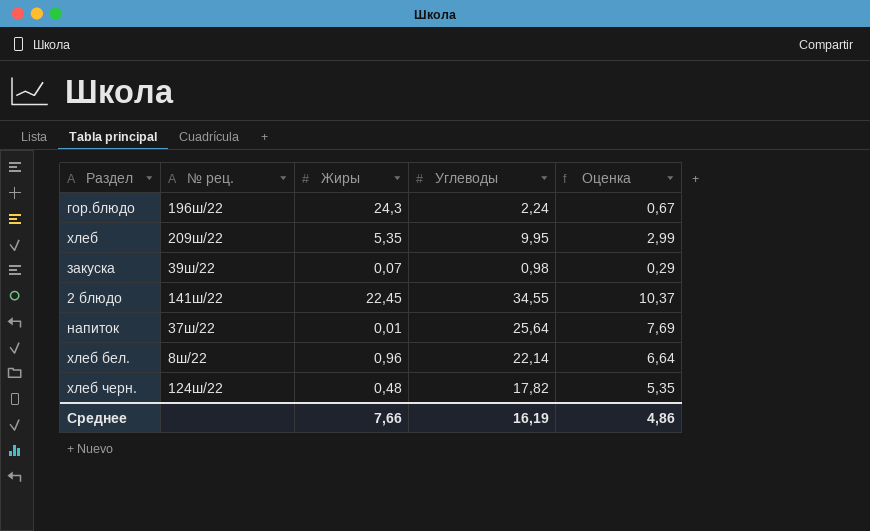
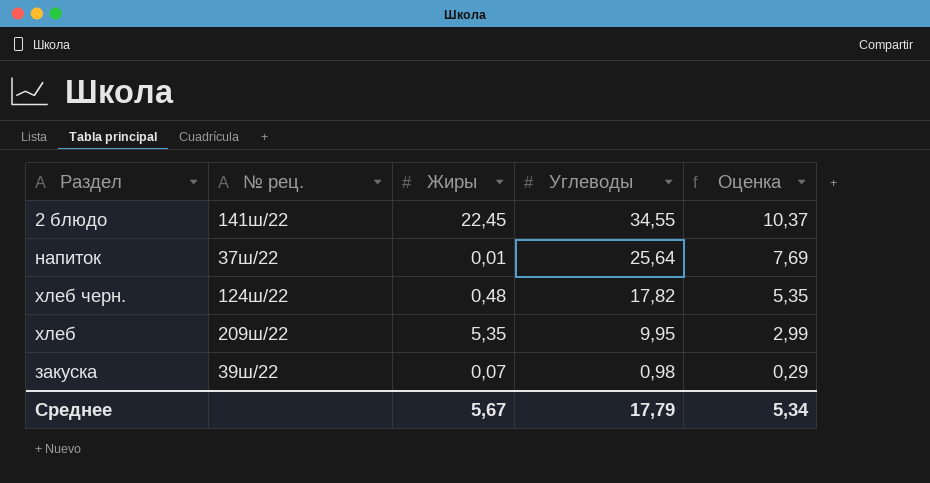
row order: none -> Углеводы descending
row гор.блюдо: 196ш/22 | 24,3 | 2,24 | 0,67 -> none
row хлеб бел.: 8ш/22 | 0,96 | 22,14 | 6,64 -> none
Среднее | Жиры: 7,66 -> 5,67
Среднее | Углеводы: 16,19 -> 17,79
Среднее | Оценка: 4,86 -> 5,34

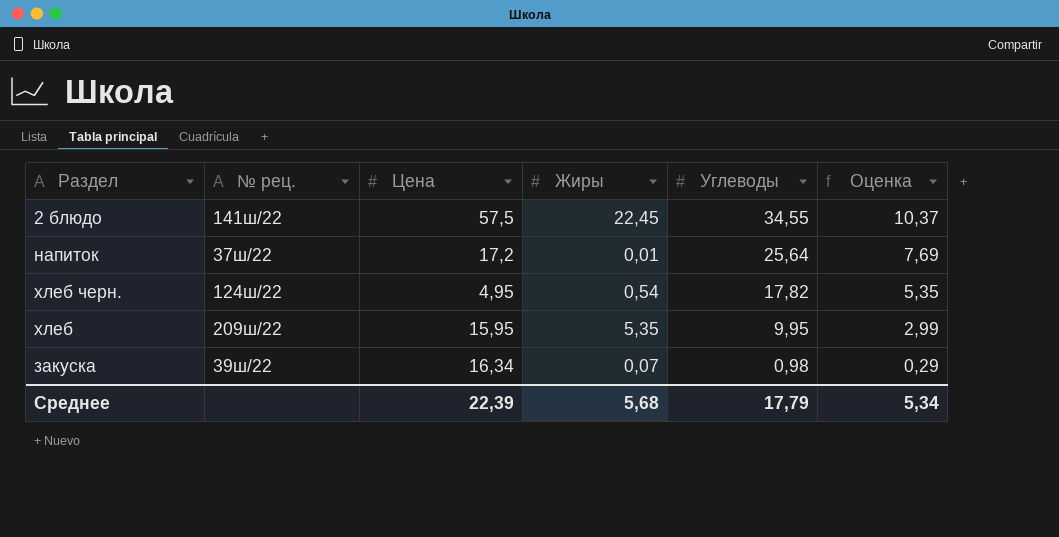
column Цена | position: none -> 3
хлеб черн. | Жиры: 0,48 -> 0,54
Среднее | Жиры: 5,67 -> 5,68

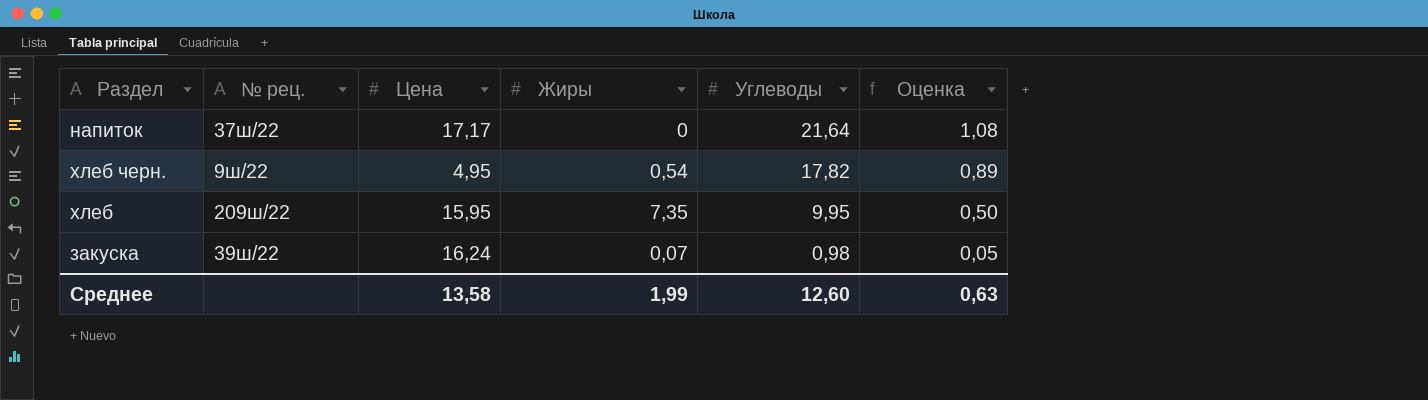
column Оценка | formula: [Углеводы] * 0,3 -> [Углеводы] * 0,05
row 2 блюдо: 141ш/22 | 57,5 | 22,45 | 34,55 | 10,37 -> none
напиток | Цена: 17,2 -> 17,17
напиток | Жиры: 0,01 -> 0
напиток | Углеводы: 25,64 -> 21,64
хлеб черн. | № рец.: 124ш/22 -> 9ш/22
хлеб | Жиры: 5,35 -> 7,35
закуска | Цена: 16,34 -> 16,24
Среднее | Цена: 22,39 -> 13,58
Среднее | Жиры: 5,68 -> 1,99
Среднее | Углеводы: 17,79 -> 12,60
Среднее | Оценка: 5,34 -> 0,63

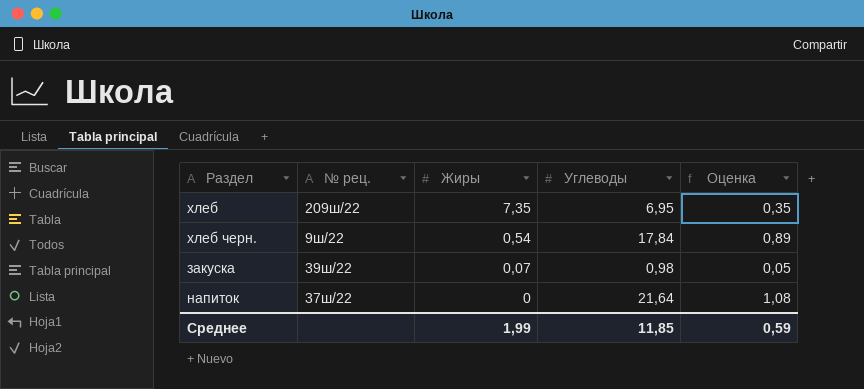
row order: Углеводы descending -> Жиры descending
column Цена | position: 3 -> none
хлеб | Углеводы: 9,95 -> 6,95
хлеб | Оценка: 0,50 -> 0,35
хлеб черн. | Углеводы: 17,82 -> 17,84
Среднее | Углеводы: 12,60 -> 11,85
Среднее | Оценка: 0,63 -> 0,59

